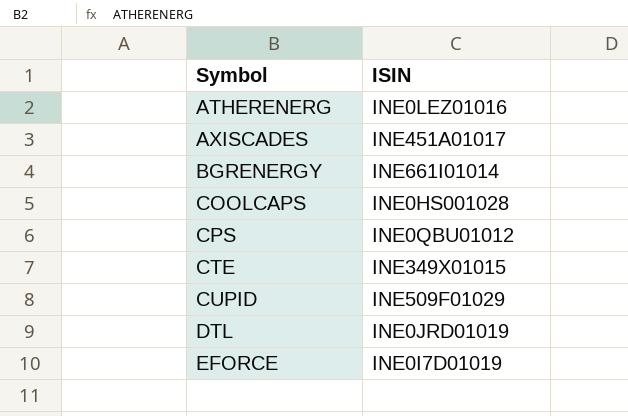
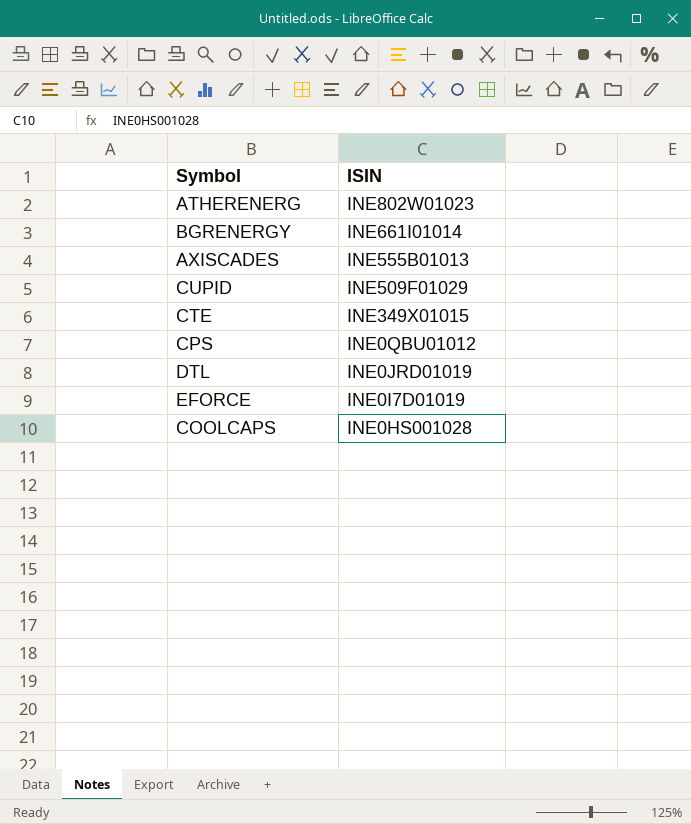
row order: Symbol ascending -> ISIN descending
ATHERENERG | ISIN: INE0LEZ01016 -> INE802W01023
AXISCADES | ISIN: INE451A01017 -> INE555B01013

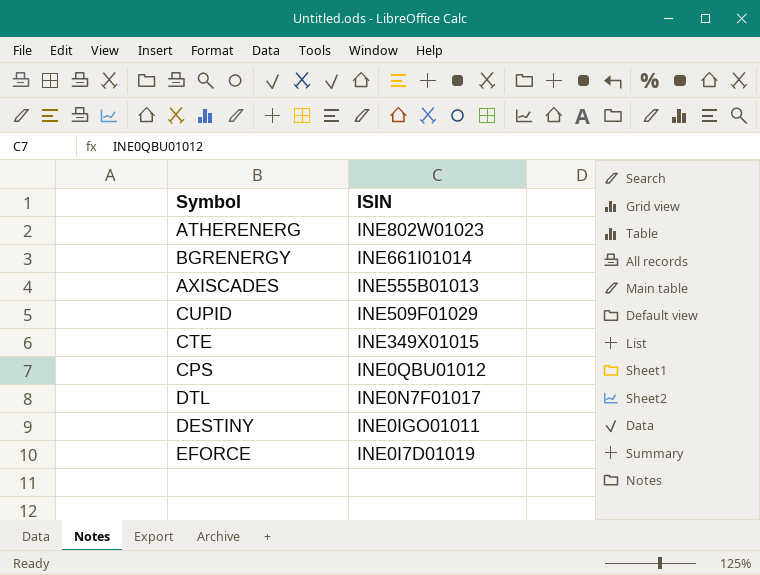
row COOLCAPS: INE0HS001028 -> none
DTL | ISIN: INE0JRD01019 -> INE0N7F01017
row DESTINY: none -> INE0IGO01011

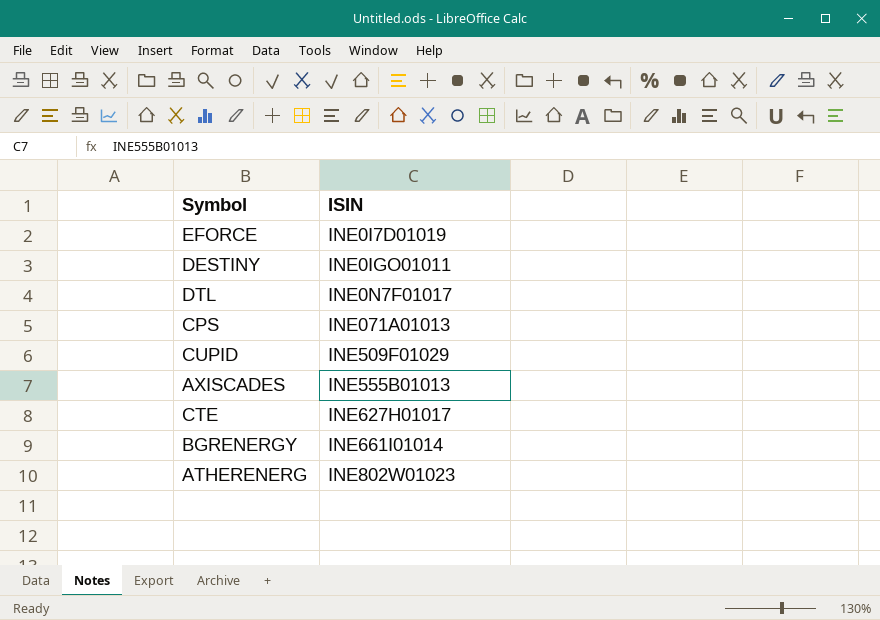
row order: ISIN descending -> ISIN ascending
CPS | ISIN: INE0QBU01012 -> INE071A01013
CTE | ISIN: INE349X01015 -> INE627H01017

